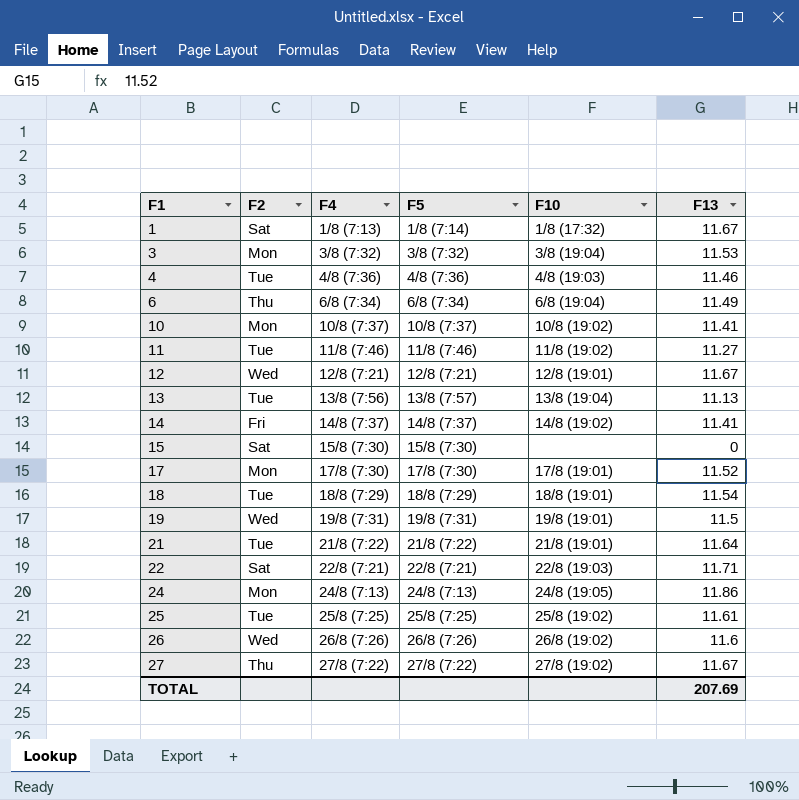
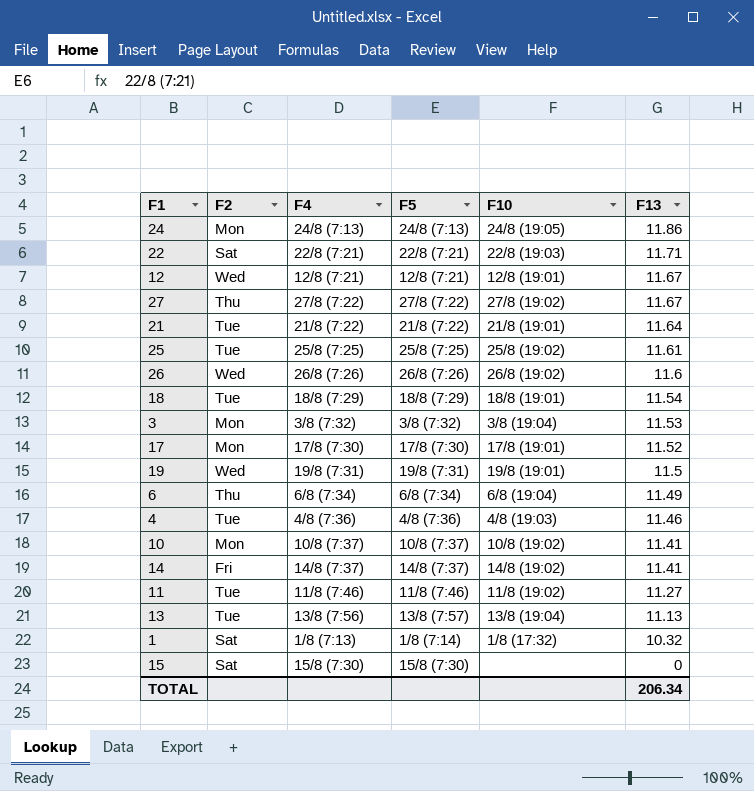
row order: F1 ascending -> F13 descending
1 | F13: 11.67 -> 10.32
TOTAL | F13: 207.69 -> 206.34

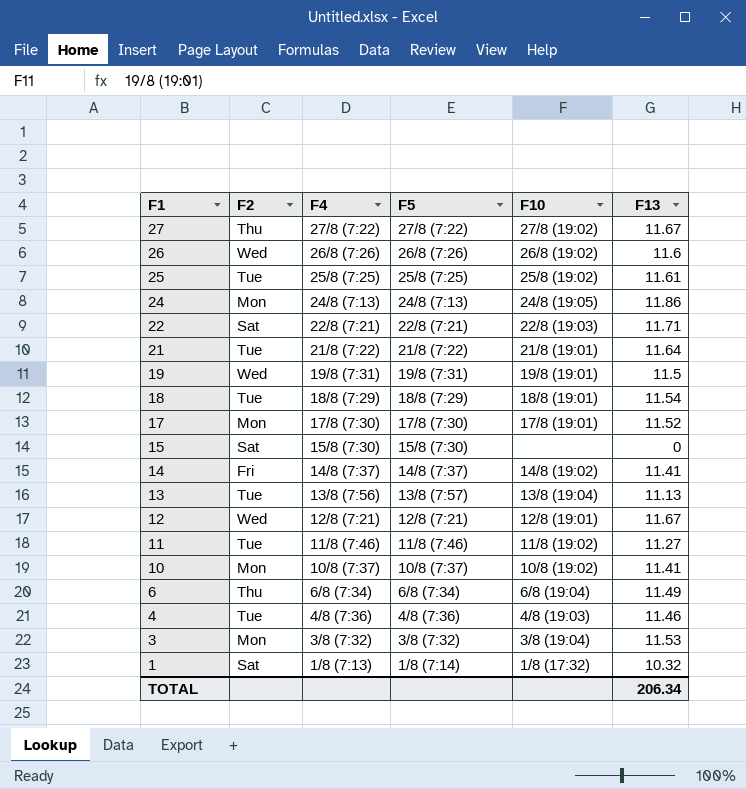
row order: F13 descending -> F1 descending

